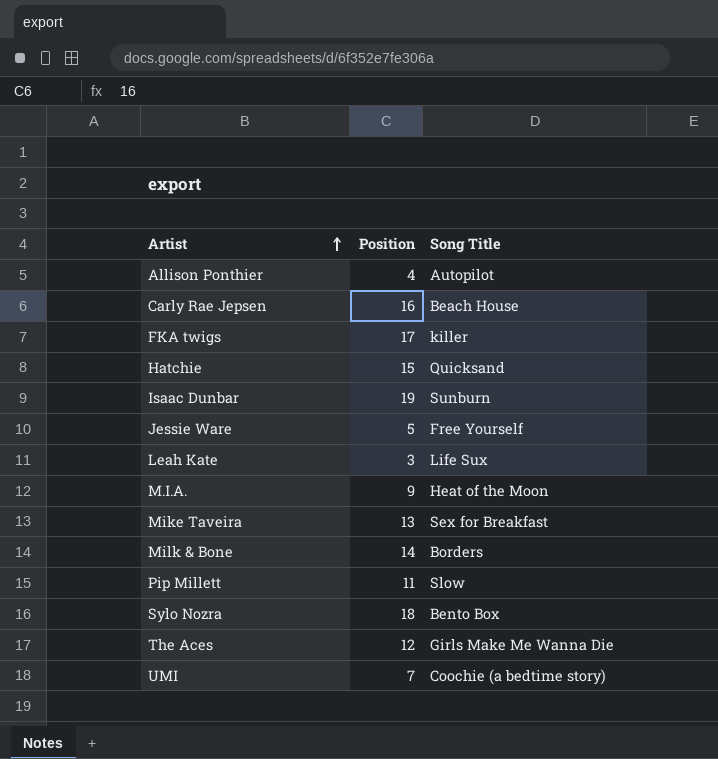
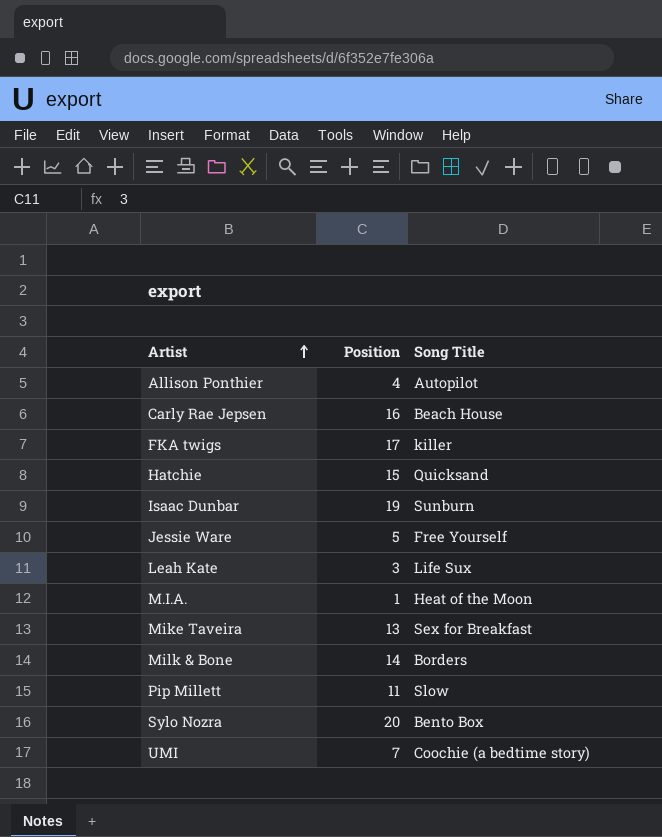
row The Aces: 12 | Girls Make Me Wanna Die -> none
M.I.A. | Position: 9 -> 1
Sylo Nozra | Position: 18 -> 20

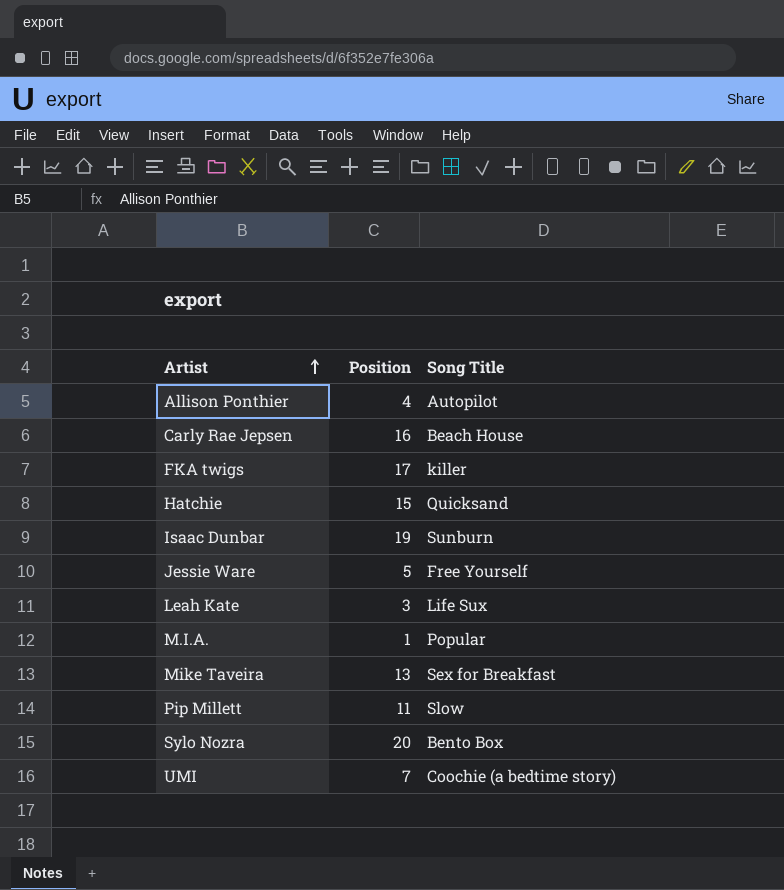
row Milk & Bone: 14 | Borders -> none
M.I.A. | Song Title: Heat of the Moon -> Popular

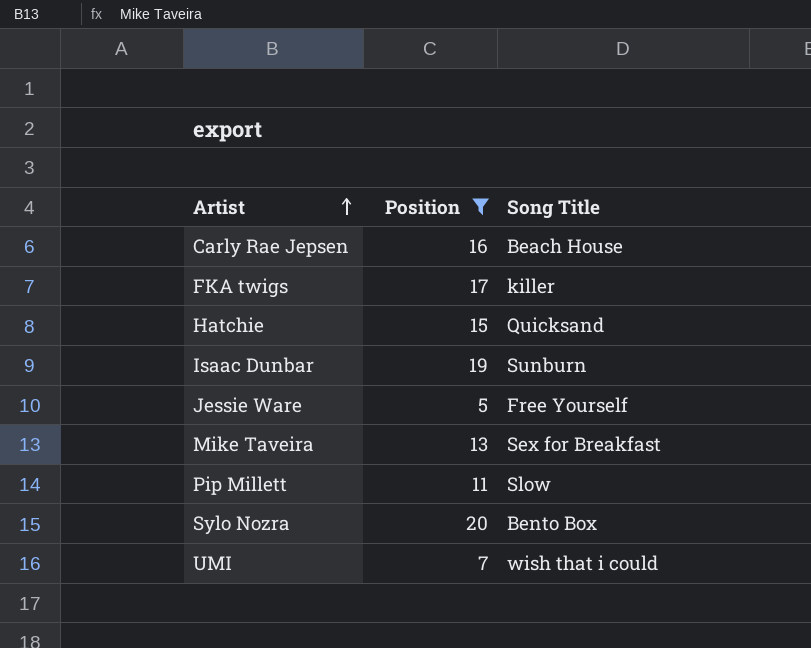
filter: none -> Position >= 5
UMI | Song Title: Coochie (a bedtime story) -> wish that i could

